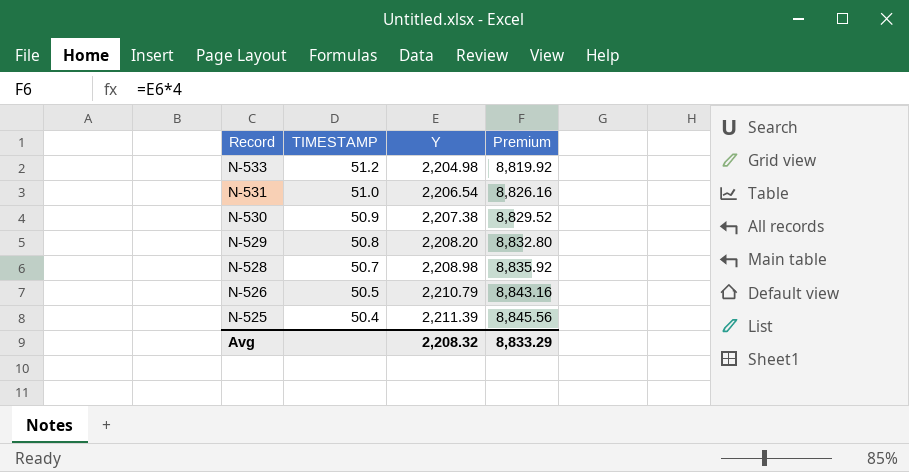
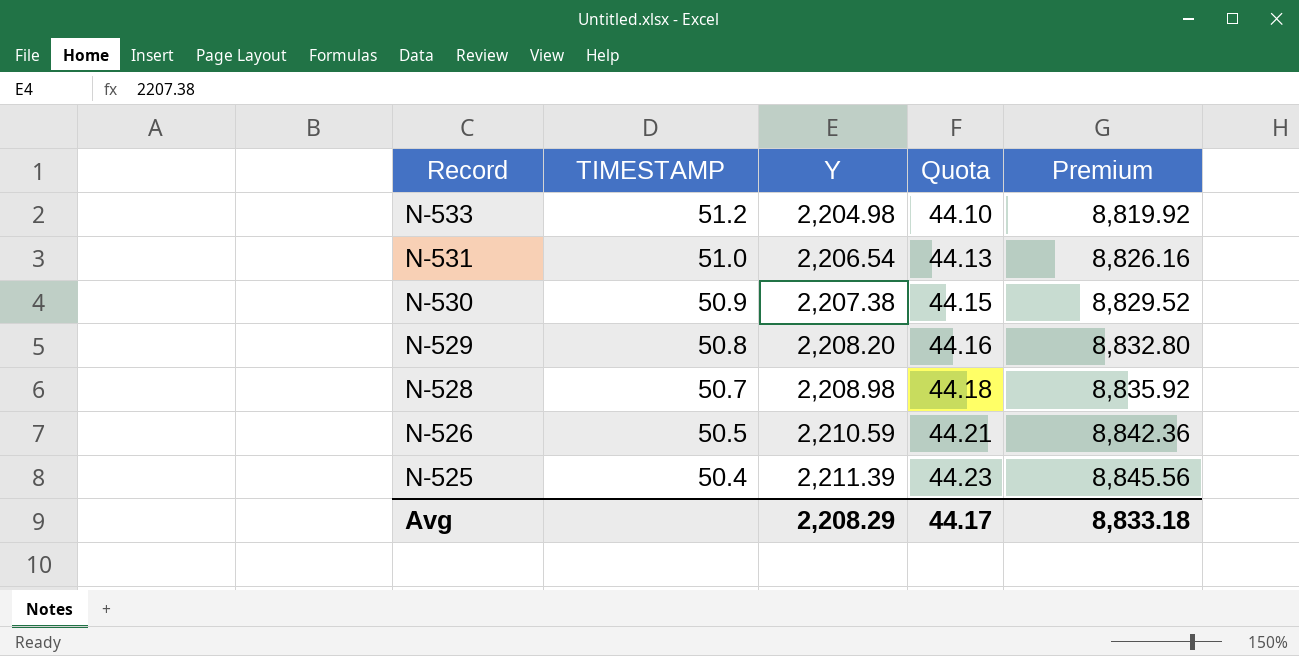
column Quota | formula: none -> [Y] * 0.02
N-526 | Y: 2,210.79 -> 2,210.59
N-526 | Premium: 8,843.16 -> 8,842.36
Avg | Y: 2,208.32 -> 2,208.29
Avg | Premium: 8,833.29 -> 8,833.18

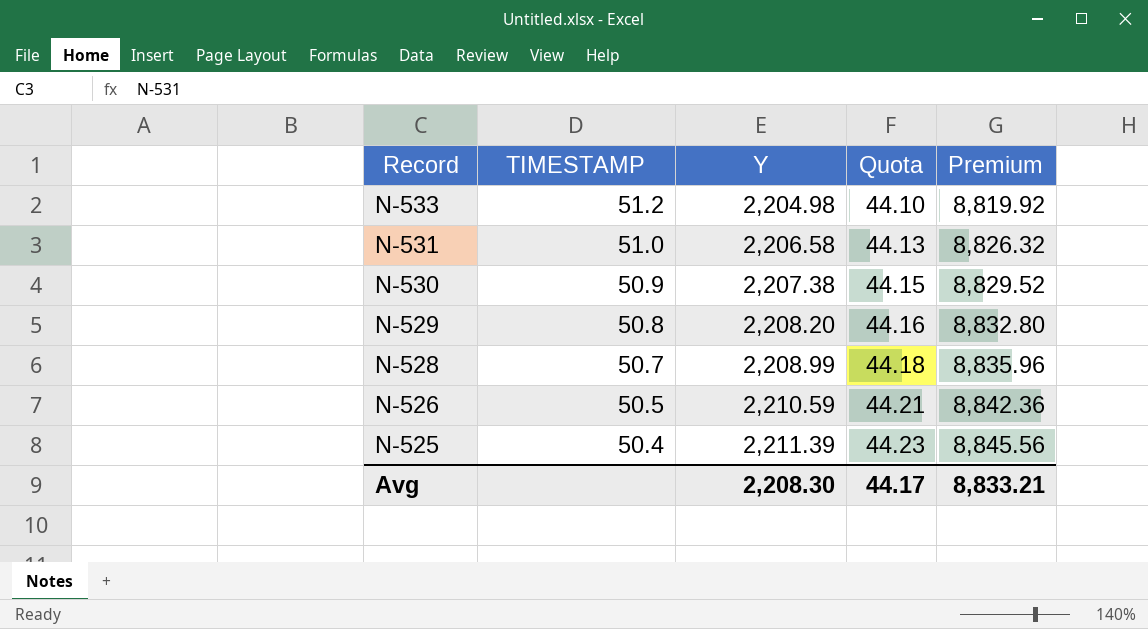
N-531 | Y: 2,206.54 -> 2,206.58
N-531 | Premium: 8,826.16 -> 8,826.32
N-528 | Y: 2,208.98 -> 2,208.99
N-528 | Premium: 8,835.92 -> 8,835.96
Avg | Y: 2,208.29 -> 2,208.30
Avg | Premium: 8,833.18 -> 8,833.21

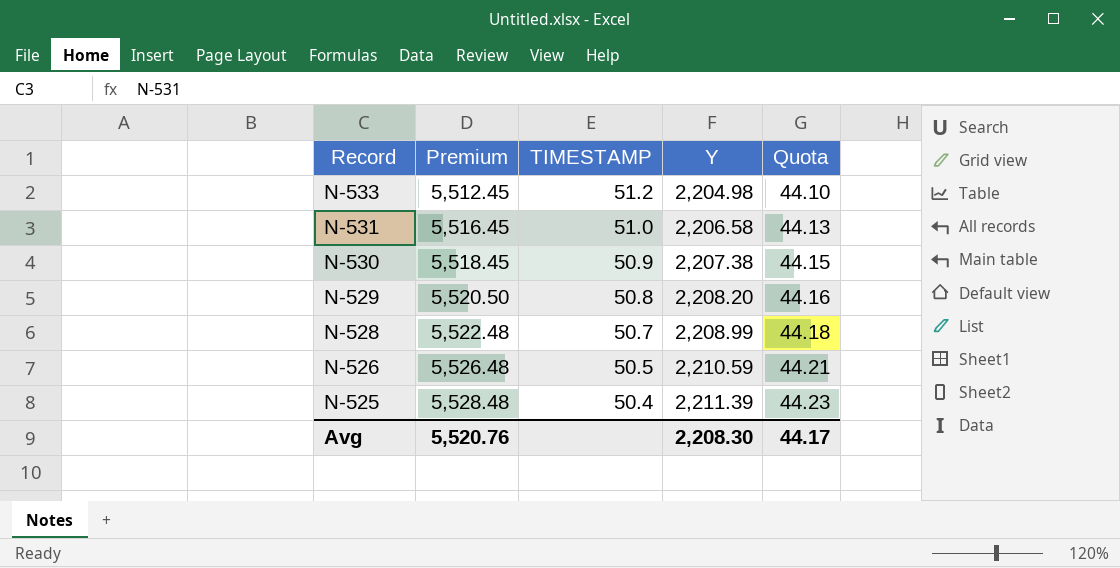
column Premium | formula: [Y] * 4 -> [Y] * 2.5
column Premium | position: 5 -> 2
Avg | Premium: 8,833.21 -> 5,520.76

